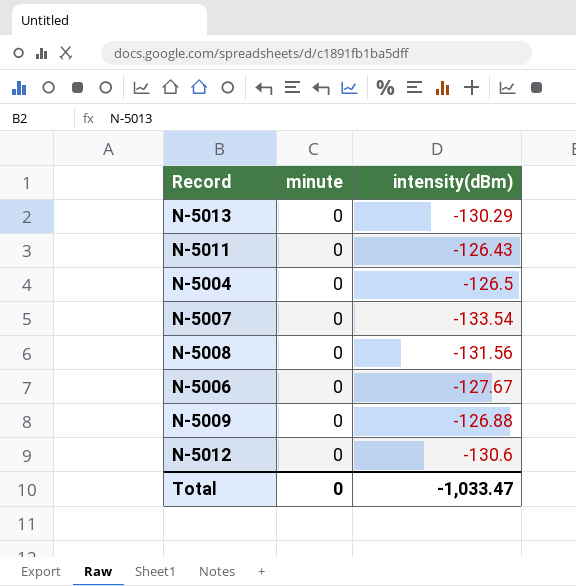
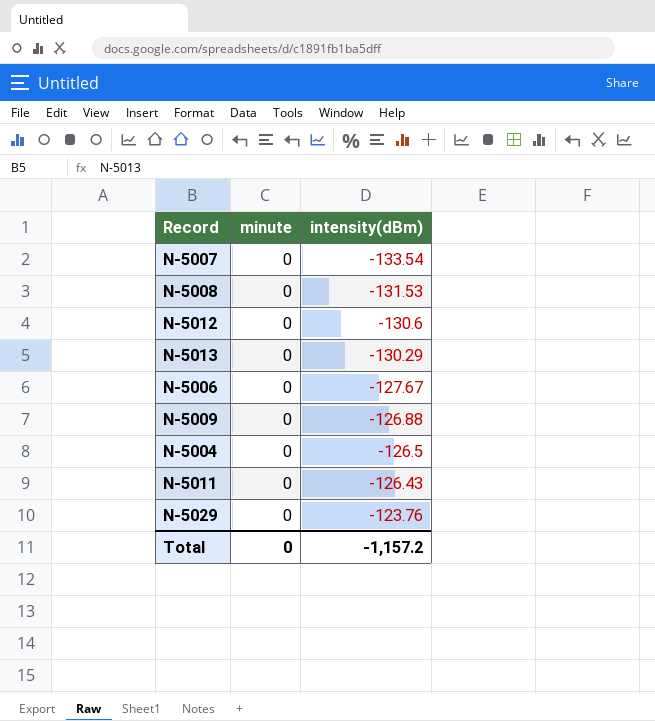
row order: none -> intensity(dBm) ascending
N-5008 | intensity(dBm): -131.56 -> -131.53
row N-5029: none -> 0 | -123.76
Total | intensity(dBm): -1,033.47 -> -1,157.2

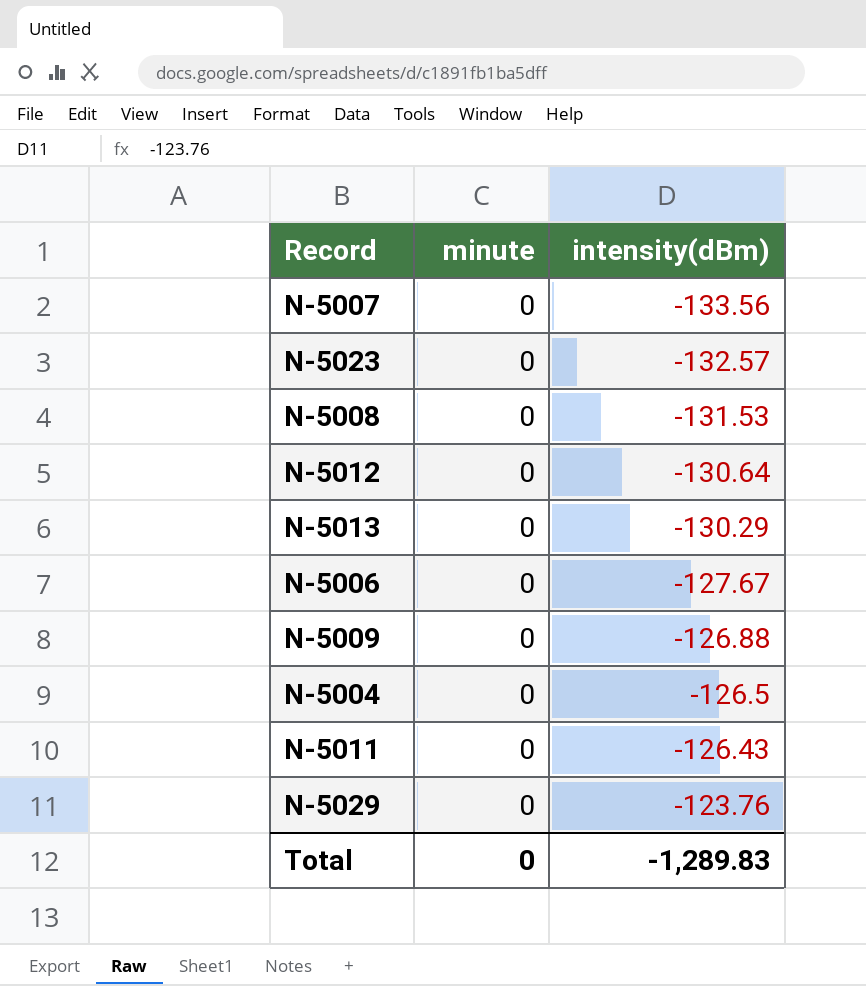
N-5007 | intensity(dBm): -133.54 -> -133.56
row N-5023: none -> 0 | -132.57
N-5012 | intensity(dBm): -130.6 -> -130.64
Total | intensity(dBm): -1,157.2 -> -1,289.83

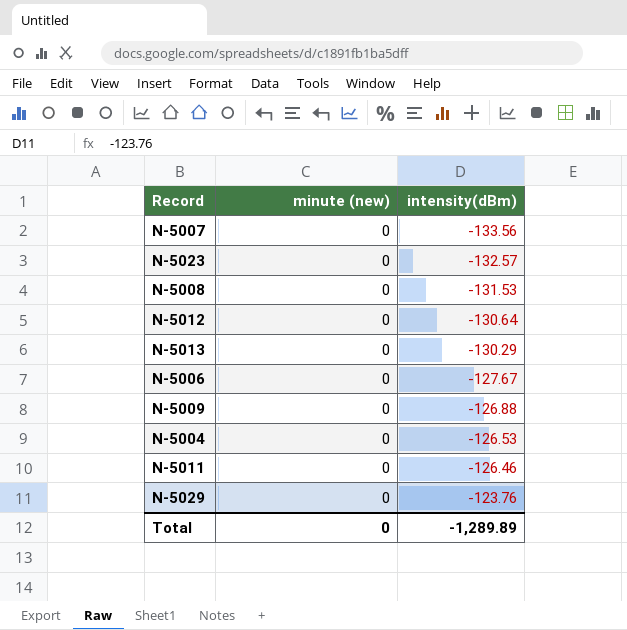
column name: minute -> minute (new)
N-5004 | intensity(dBm): -126.5 -> -126.53
N-5011 | intensity(dBm): -126.43 -> -126.46
Total | intensity(dBm): -1,289.83 -> -1,289.89

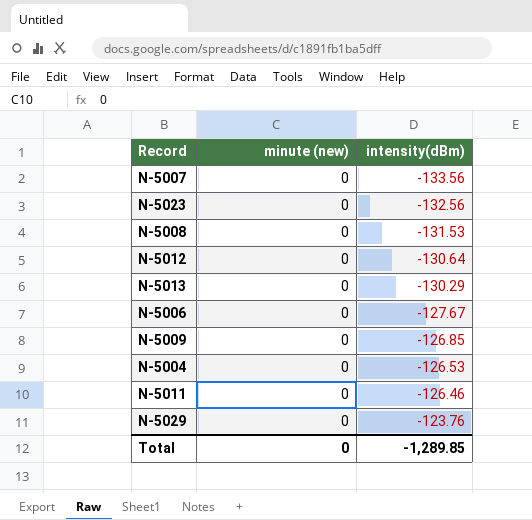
N-5023 | intensity(dBm): -132.57 -> -132.56
N-5009 | intensity(dBm): -126.88 -> -126.85
Total | intensity(dBm): -1,289.89 -> -1,289.85

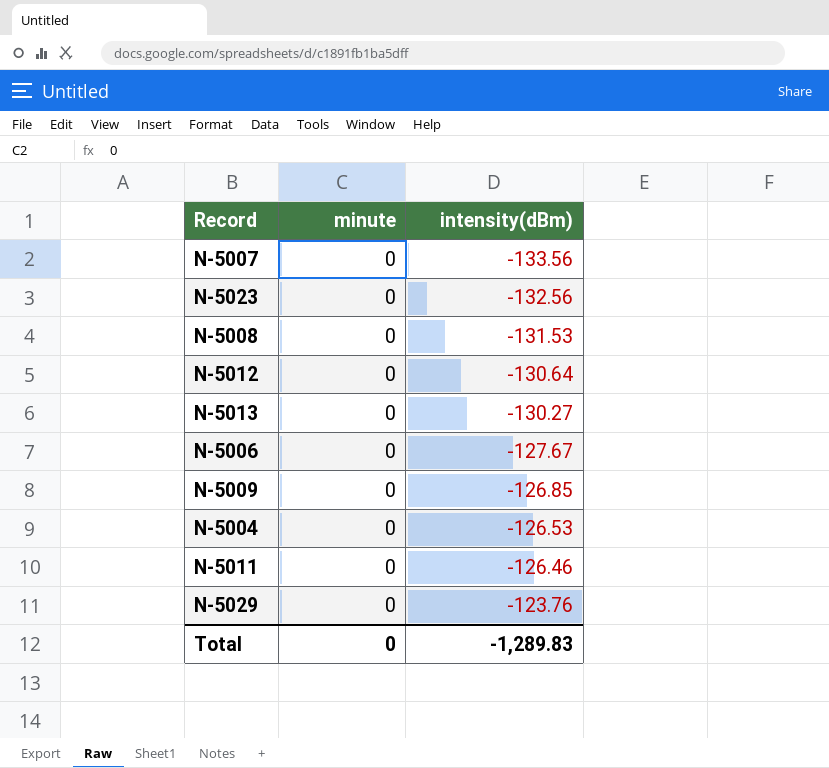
column name: minute (new) -> minute
N-5013 | intensity(dBm): -130.29 -> -130.27
Total | intensity(dBm): -1,289.85 -> -1,289.83

